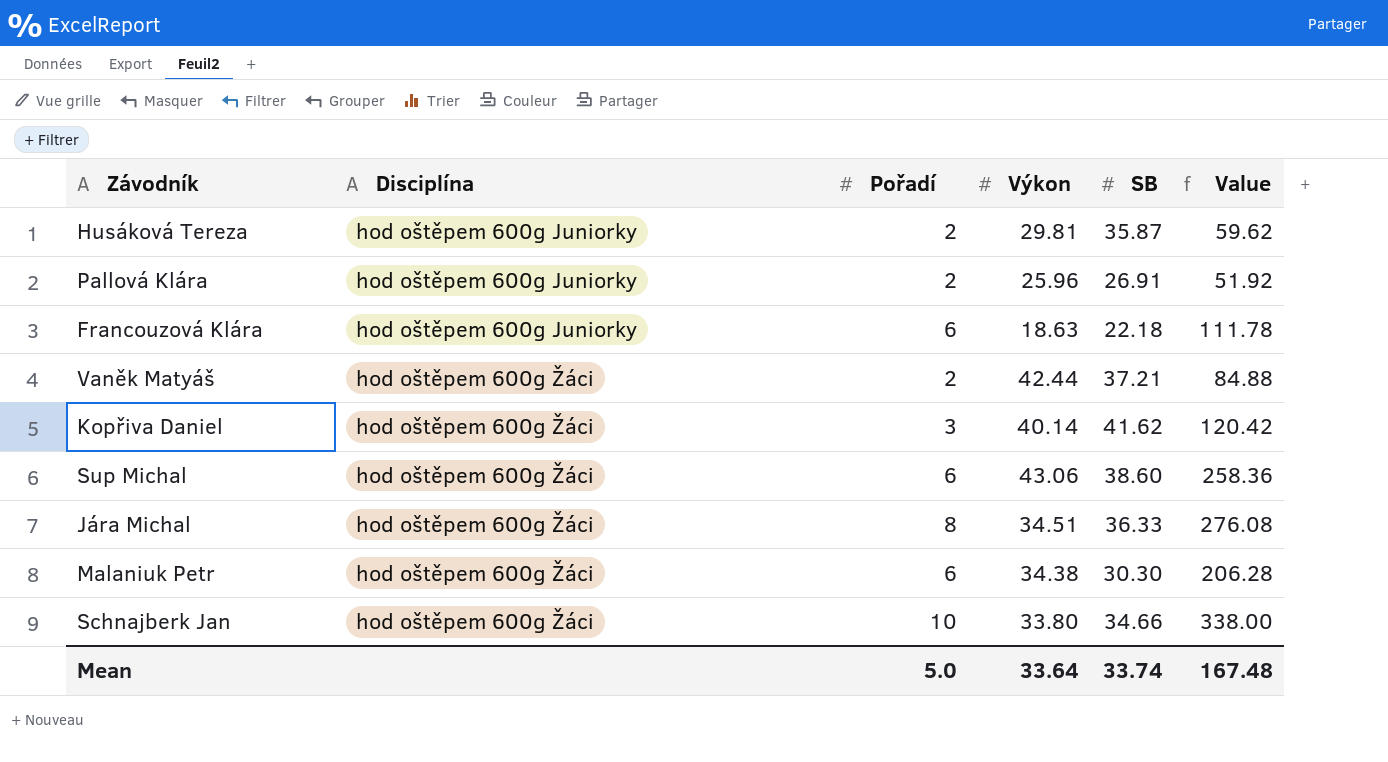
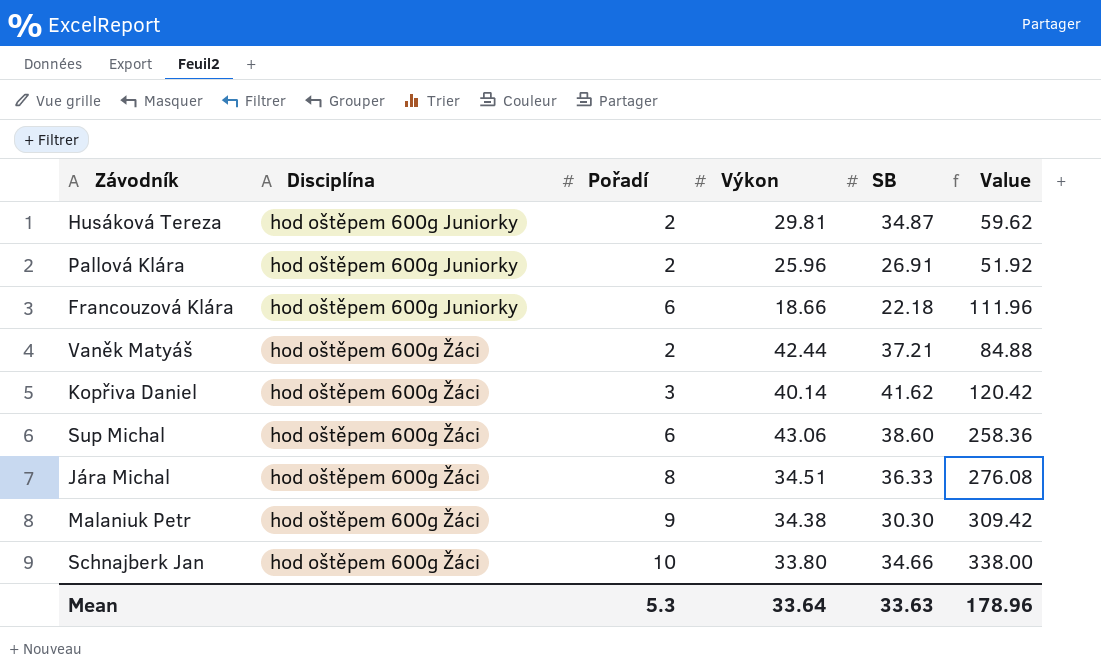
Husáková Tereza | SB: 35.87 -> 34.87
Francouzová Klára | Výkon: 18.63 -> 18.66
Francouzová Klára | Value: 111.78 -> 111.96
Malaniuk Petr | Pořadí: 6 -> 9
Malaniuk Petr | Value: 206.28 -> 309.42
Mean | Pořadí: 5.0 -> 5.3
Mean | SB: 33.74 -> 33.63
Mean | Value: 167.48 -> 178.96

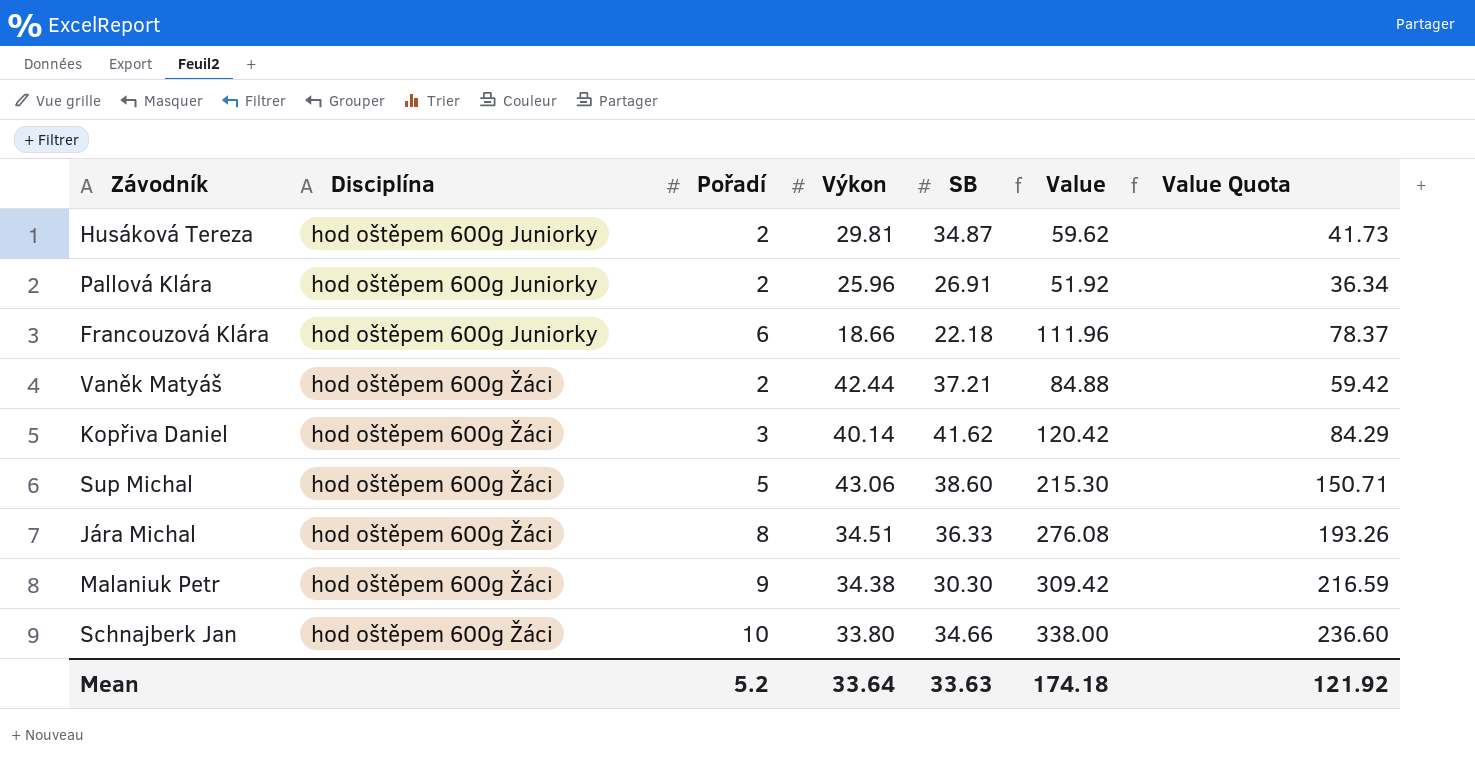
column Value Quota | formula: none -> [Value] * 0.7
Sup Michal | Pořadí: 6 -> 5
Sup Michal | Value: 258.36 -> 215.30
Mean | Pořadí: 5.3 -> 5.2
Mean | Value: 178.96 -> 174.18

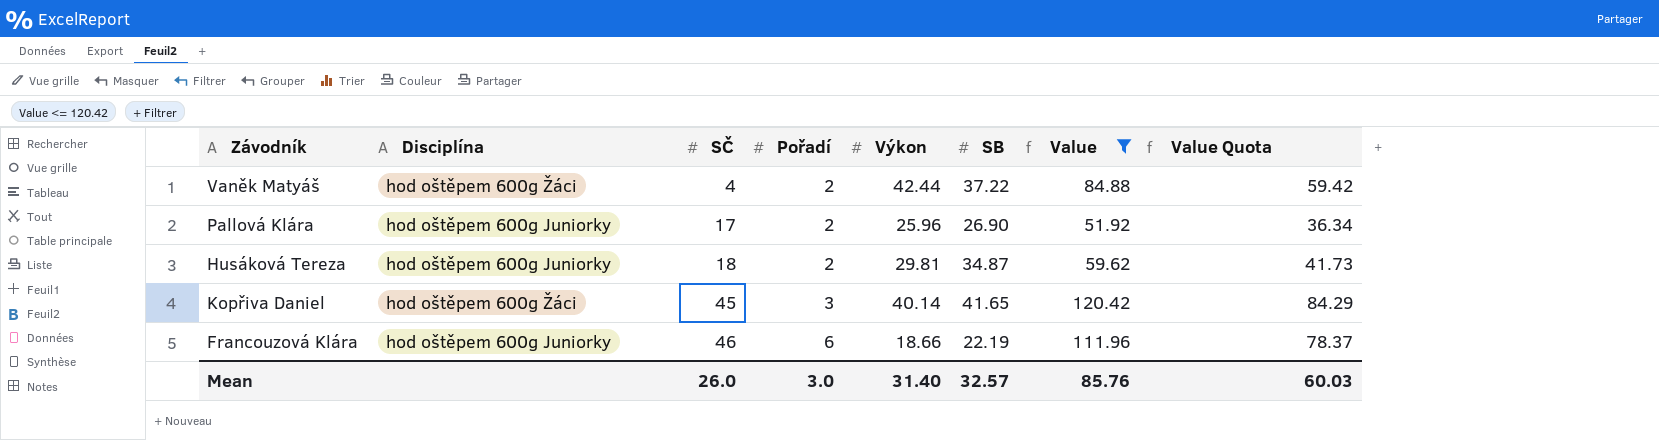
filter: none -> Value <= 120.42
row order: Disciplína ascending -> SČ ascending
column SČ | position: none -> 3
Vaněk Matyáš | SB: 37.21 -> 37.22
Pallová Klára | SB: 26.91 -> 26.90
Kopřiva Daniel | SB: 41.62 -> 41.65
Francouzová Klára | SB: 22.18 -> 22.19
Mean | Pořadí: 5.2 -> 3.0
Mean | Výkon: 33.64 -> 31.40
Mean | SB: 33.63 -> 32.57
Mean | Value: 174.18 -> 85.76
Mean | Value Quota: 121.92 -> 60.03

